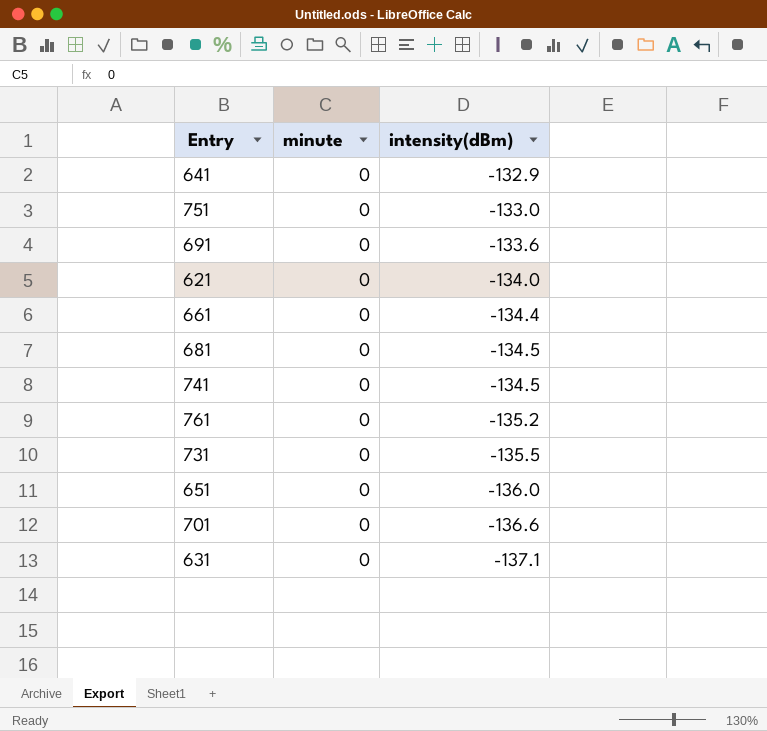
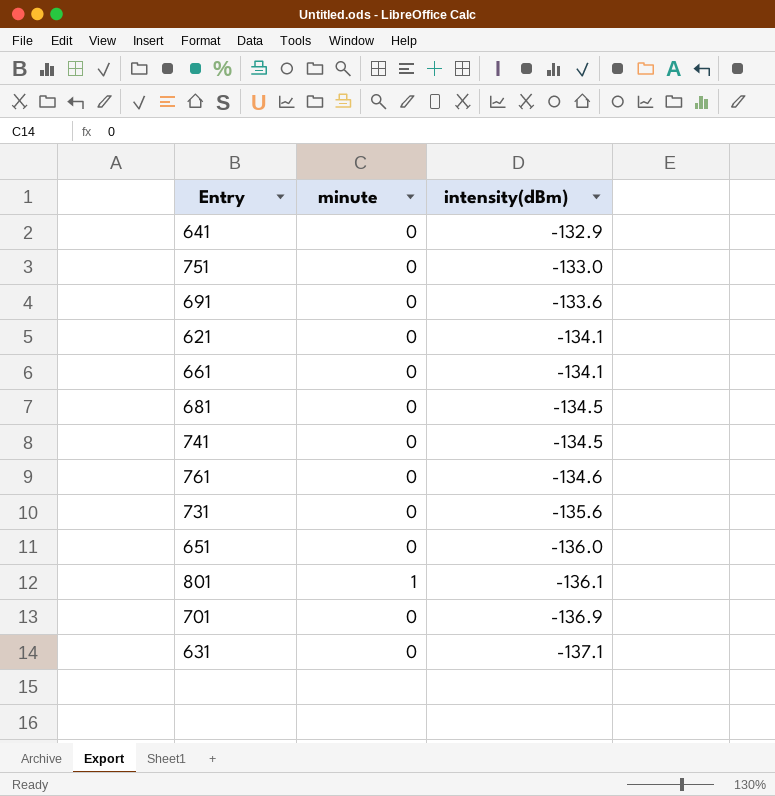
621 | intensity(dBm): -134.0 -> -134.1
661 | intensity(dBm): -134.4 -> -134.1
761 | intensity(dBm): -135.2 -> -134.6
731 | intensity(dBm): -135.5 -> -135.6
row 801: none -> 1 | -136.1
701 | intensity(dBm): -136.6 -> -136.9

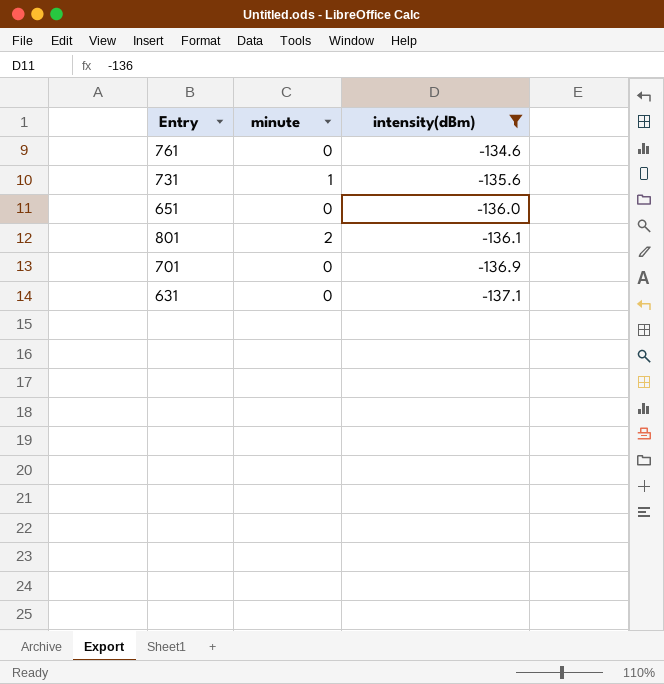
filter: none -> intensity(dBm) <= -134.6
731 | minute: 0 -> 1
801 | minute: 1 -> 2

